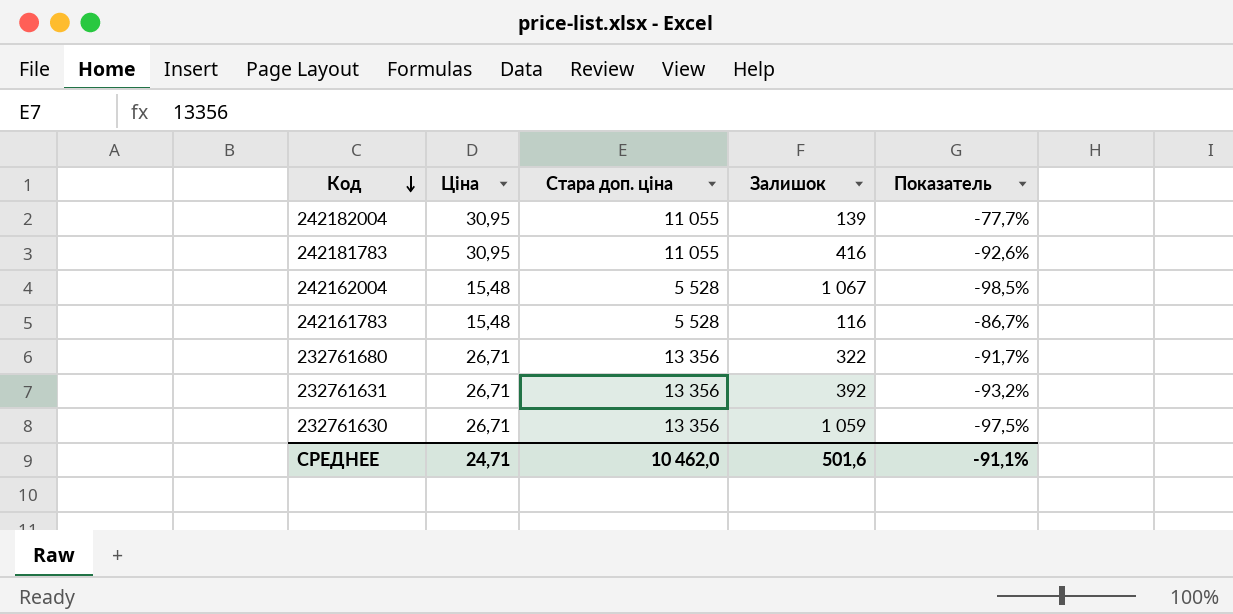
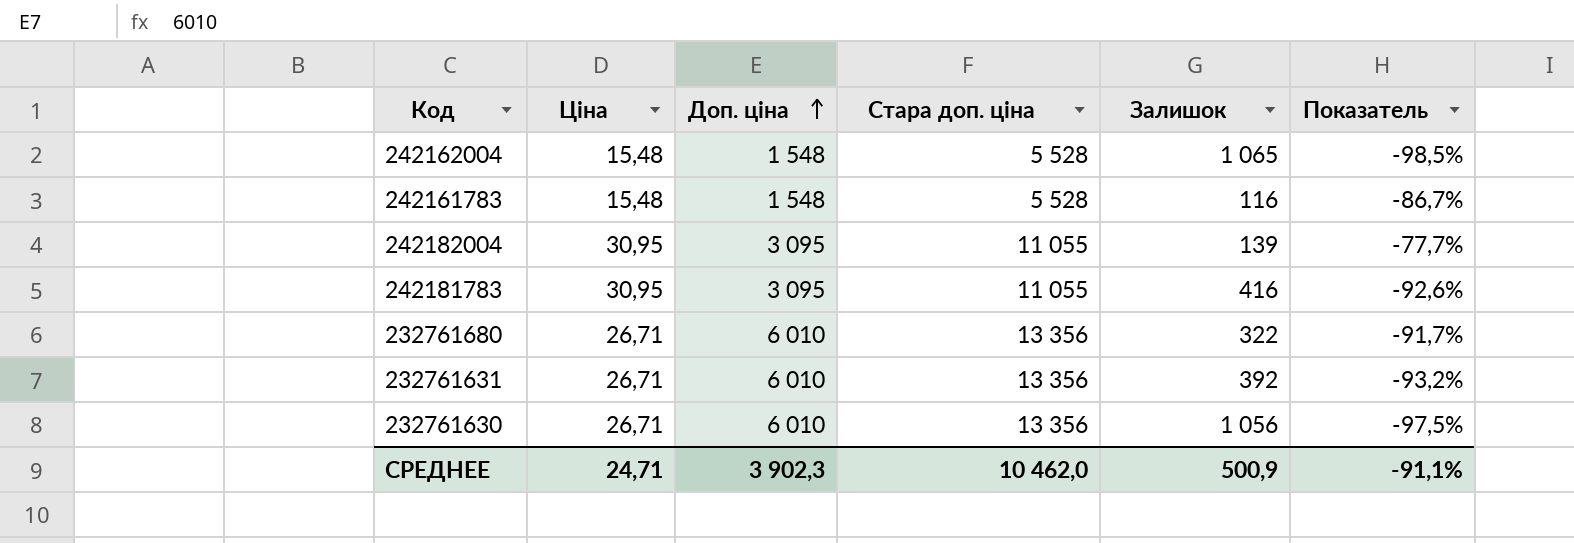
row order: Код descending -> Доп. ціна ascending
column Доп. ціна | position: none -> 3
242162004 | Залишок: 1 067 -> 1 065
232761630 | Залишок: 1 059 -> 1 056
СРЕДНЕЕ | Залишок: 501,6 -> 500,9

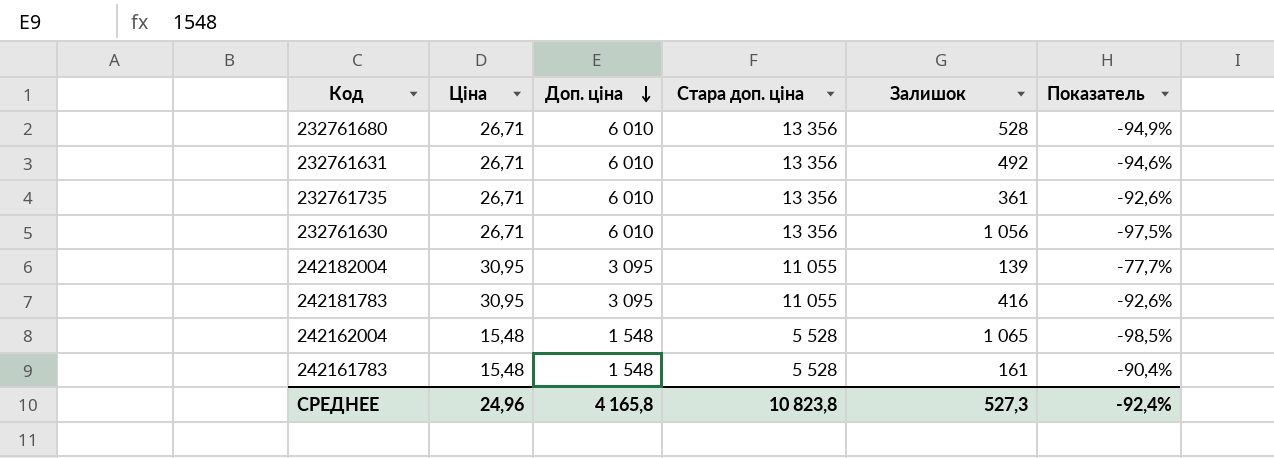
row order: Доп. ціна ascending -> Доп. ціна descending
232761680 | Залишок: 322 -> 528
232761680 | Показатель: -91,7% -> -94,9%
232761631 | Залишок: 392 -> 492
232761631 | Показатель: -93,2% -> -94,6%
row 232761735: none -> 26,71 | 6 010 | 13 356 | 361 | -92,6%
242161783 | Залишок: 116 -> 161
242161783 | Показатель: -86,7% -> -90,4%
СРЕДНЕЕ | Ціна: 24,71 -> 24,96
СРЕДНЕЕ | Доп. ціна: 3 902,3 -> 4 165,8
СРЕДНЕЕ | Стара доп. ціна: 10 462,0 -> 10 823,8
СРЕДНЕЕ | Залишок: 500,9 -> 527,3
СРЕДНЕЕ | Показатель: -91,1% -> -92,4%

